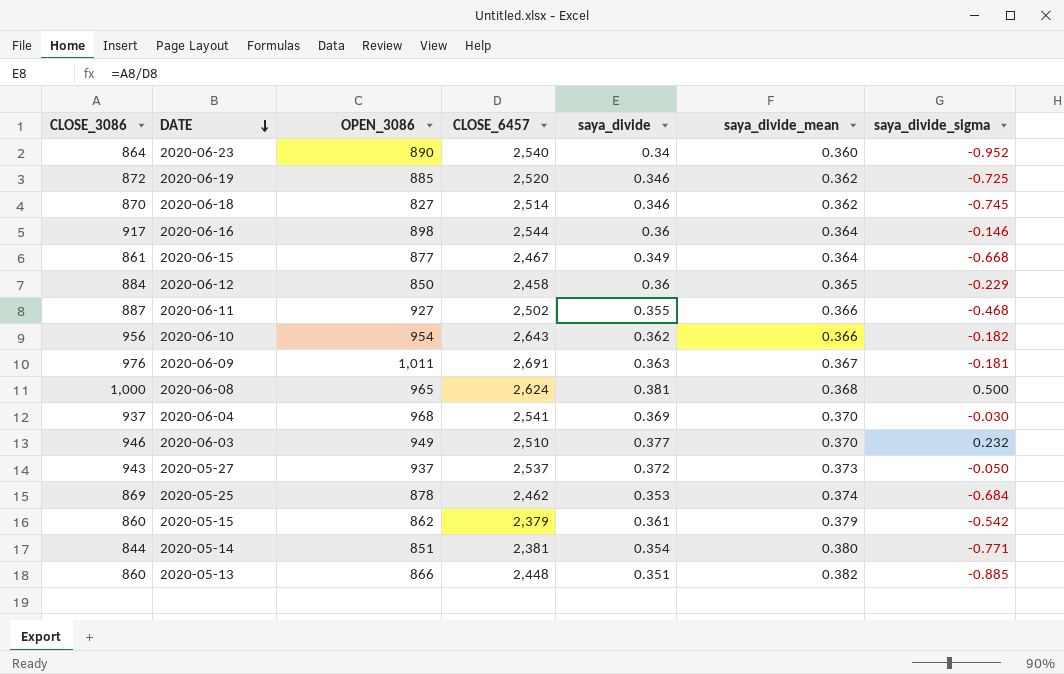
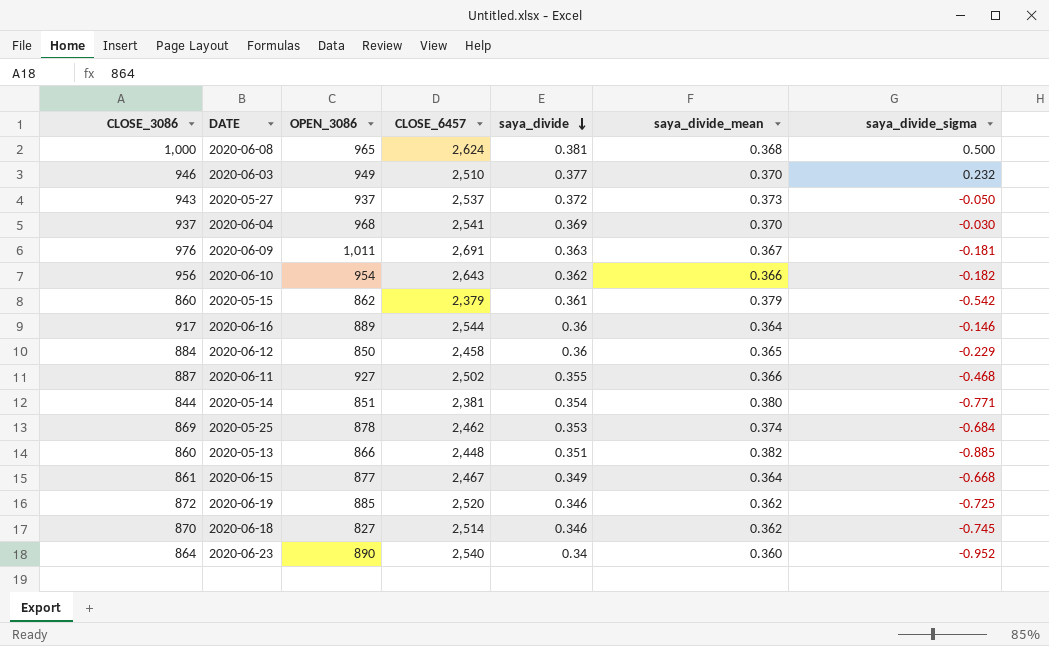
row order: DATE descending -> saya_divide descending
2020-06-16 | OPEN_3086: 898 -> 889

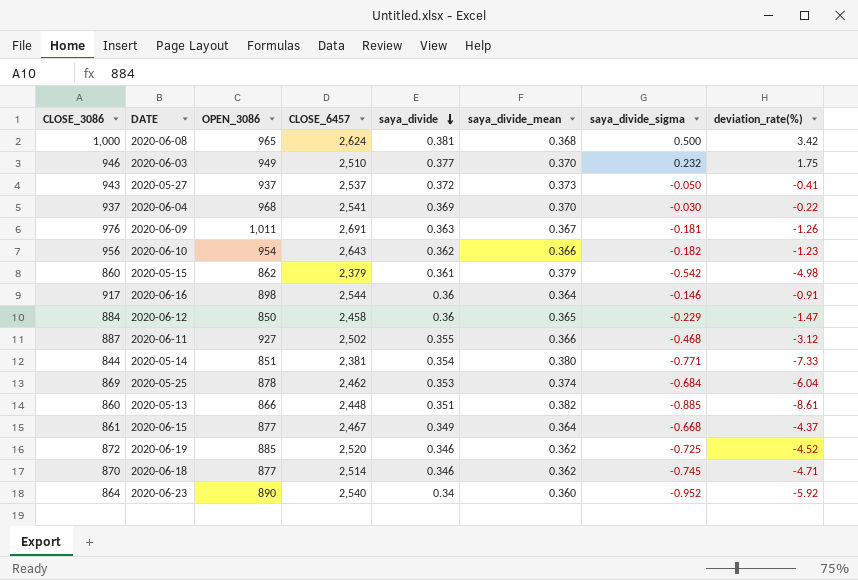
column deviation_rate(%) | position: none -> 8
2020-06-16 | OPEN_3086: 889 -> 898
2020-06-18 | OPEN_3086: 827 -> 877

